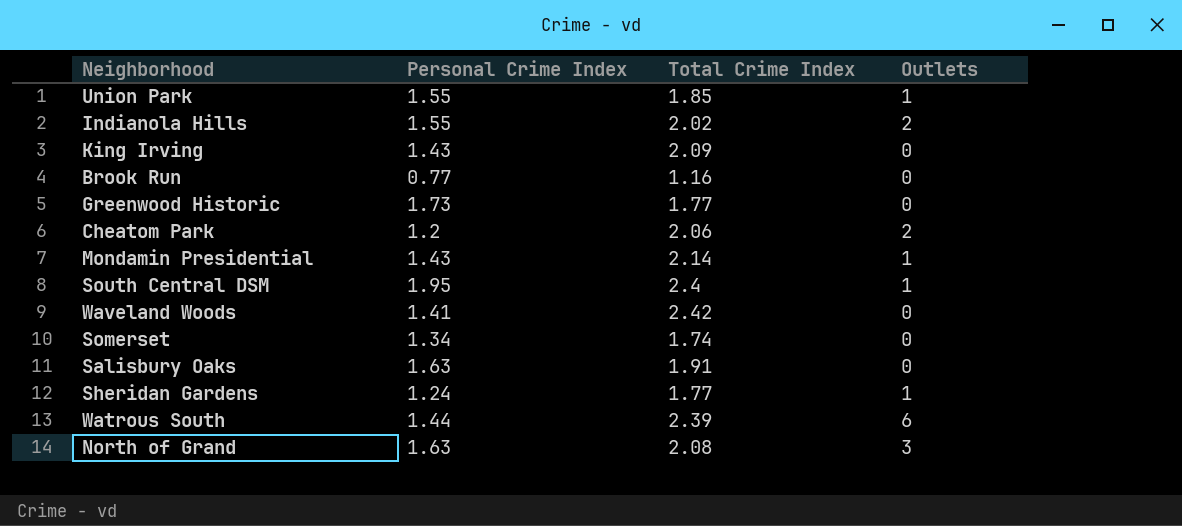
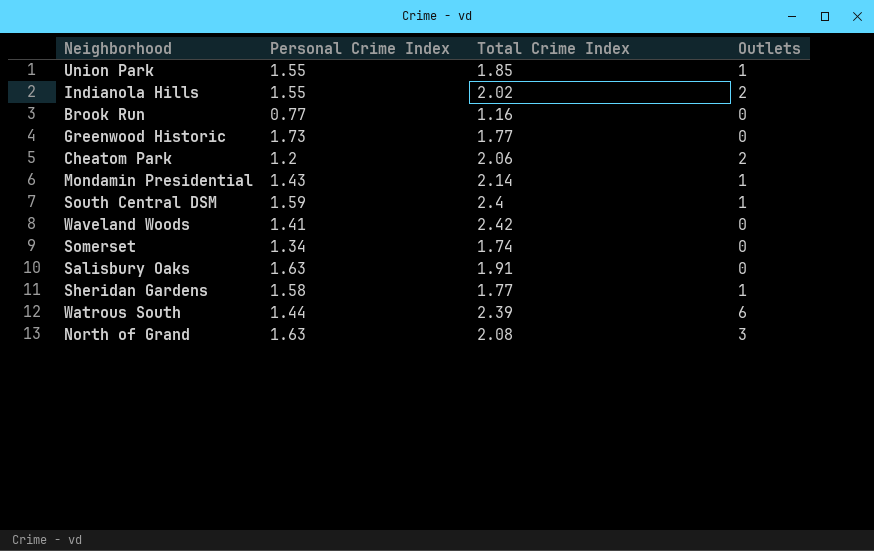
row King Irving: 1.43 | 2.09 | 0 -> none
South Central DSM | Personal Crime Index: 1.95 -> 1.59
Sheridan Gardens | Personal Crime Index: 1.24 -> 1.58

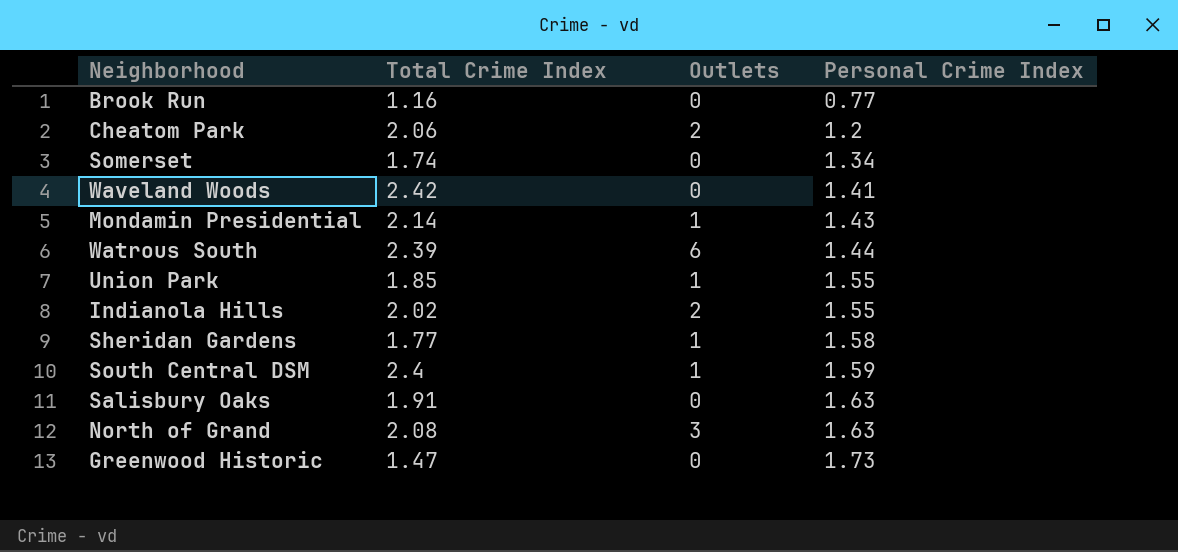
row order: none -> Personal Crime Index ascending
column Personal Crime Index | position: 2 -> 4
Greenwood Historic | Total Crime Index: 1.77 -> 1.47

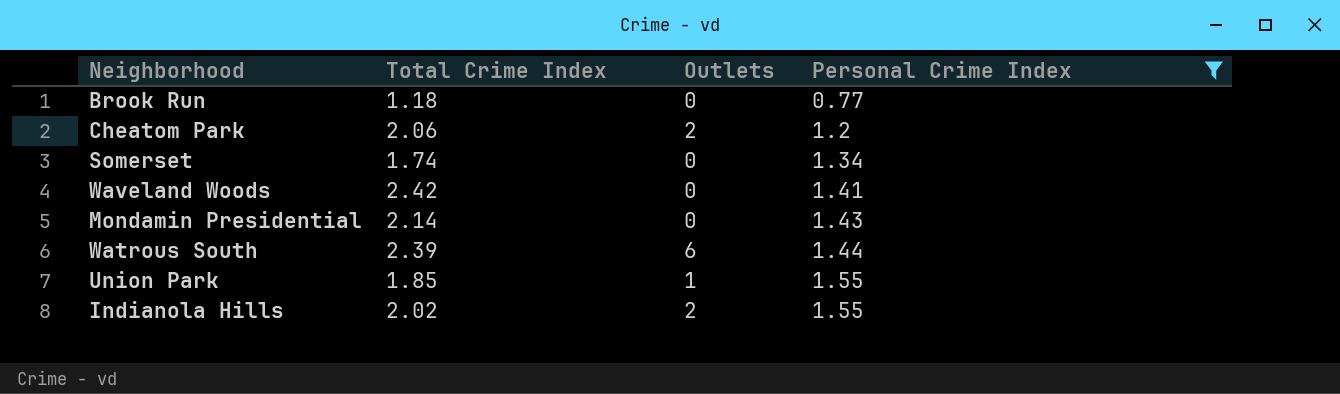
filter: none -> Personal Crime Index <= 1.55
Brook Run | Total Crime Index: 1.16 -> 1.18
Mondamin Presidential | Outlets: 1 -> 0

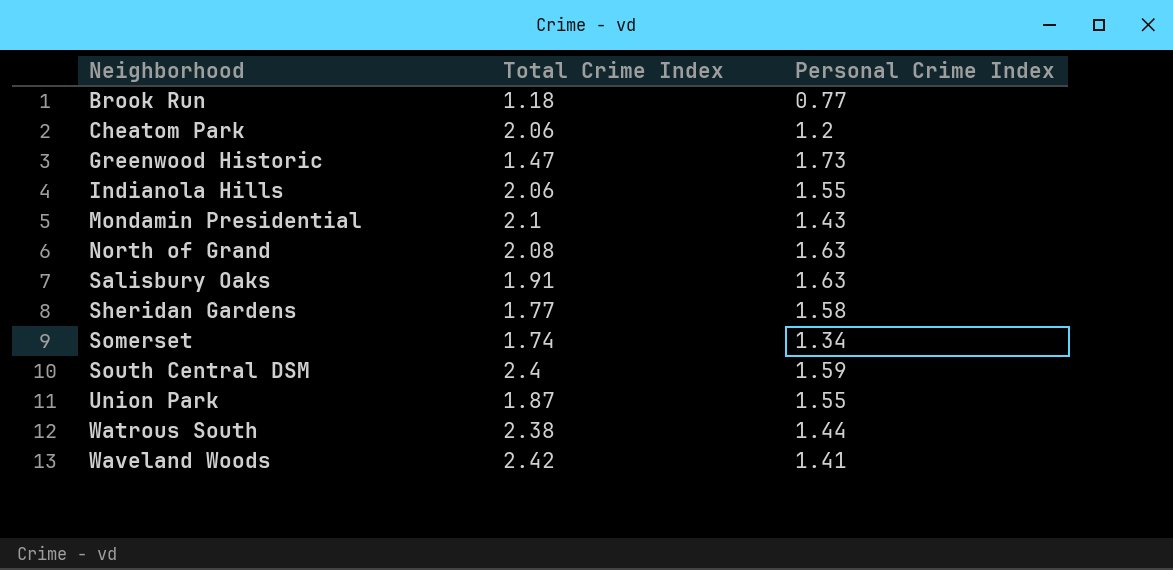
filter: Personal Crime Index <= 1.55 -> none
row order: Personal Crime Index ascending -> Neighborhood ascending
column Outlets | position: 3 -> none
Indianola Hills | Total Crime Index: 2.02 -> 2.06
Mondamin Presidential | Total Crime Index: 2.14 -> 2.1
Union Park | Total Crime Index: 1.85 -> 1.87
Watrous South | Total Crime Index: 2.39 -> 2.38

